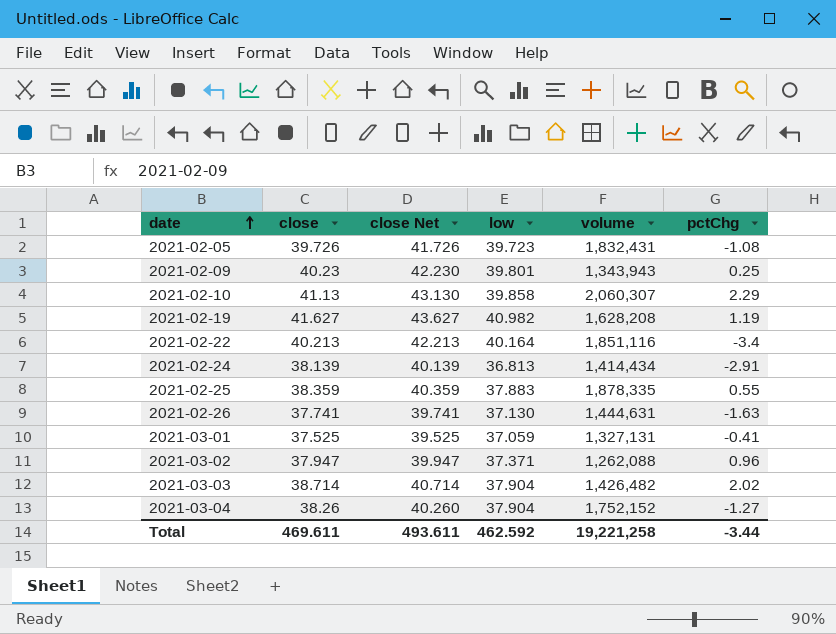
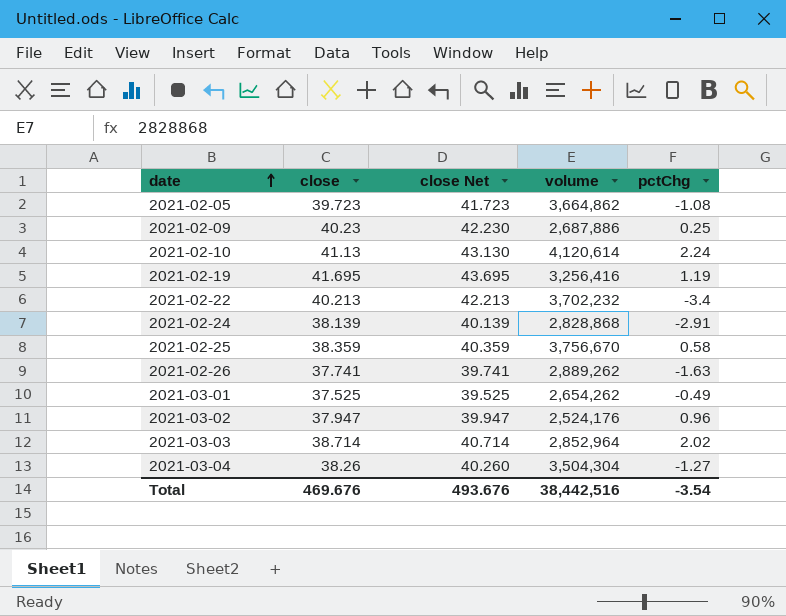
column low | position: 4 -> none
2021-02-05 | close: 39.726 -> 39.723
2021-02-05 | close Net: 41.726 -> 41.723
2021-02-05 | volume: 1,832,431 -> 3,664,862
2021-02-09 | volume: 1,343,943 -> 2,687,886
2021-02-10 | volume: 2,060,307 -> 4,120,614
2021-02-10 | pctChg: 2.29 -> 2.24
2021-02-19 | close: 41.627 -> 41.695
2021-02-19 | close Net: 43.627 -> 43.695
2021-02-19 | volume: 1,628,208 -> 3,256,416
2021-02-22 | volume: 1,851,116 -> 3,702,232
2021-02-24 | volume: 1,414,434 -> 2,828,868
2021-02-25 | volume: 1,878,335 -> 3,756,670
2021-02-25 | pctChg: 0.55 -> 0.58
2021-02-26 | volume: 1,444,631 -> 2,889,262
2021-03-01 | volume: 1,327,131 -> 2,654,262
2021-03-01 | pctChg: -0.41 -> -0.49
2021-03-02 | volume: 1,262,088 -> 2,524,176
2021-03-03 | volume: 1,426,482 -> 2,852,964
2021-03-04 | volume: 1,752,152 -> 3,504,304
Total | close: 469.611 -> 469.676
Total | close Net: 493.611 -> 493.676
Total | volume: 19,221,258 -> 38,442,516
Total | pctChg: -3.44 -> -3.54

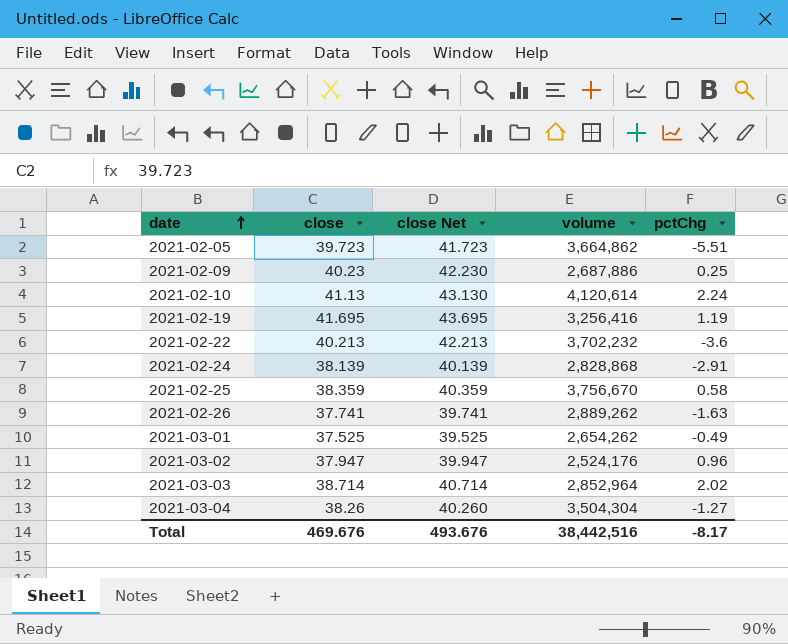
2021-02-05 | pctChg: -1.08 -> -5.51
2021-02-22 | pctChg: -3.4 -> -3.6
Total | pctChg: -3.54 -> -8.17

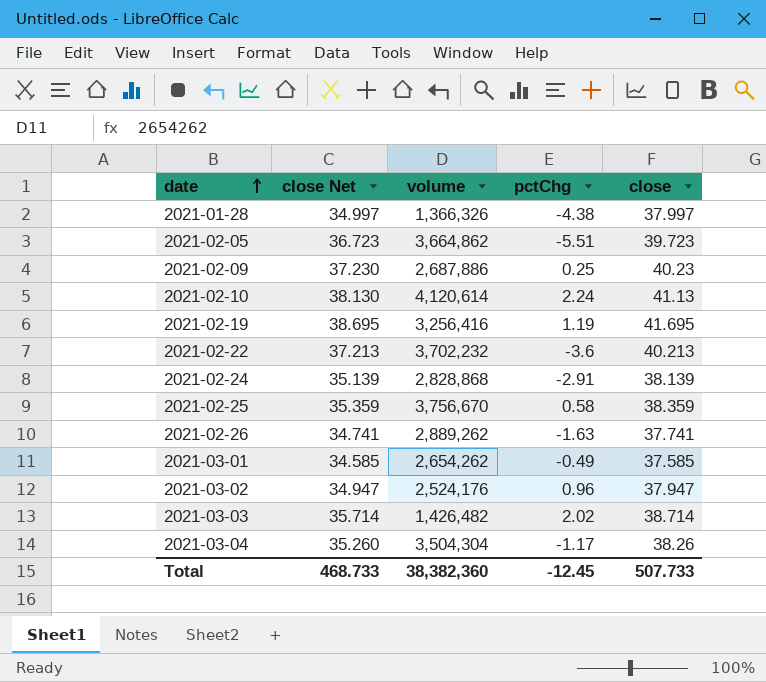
column close Net | formula: [close] + 2 -> [close] - 3
column close | position: 2 -> 5
row 2021-01-28: none -> 34.997 | 1,366,326 | -4.38 | 37.997
2021-03-01 | close: 37.525 -> 37.585
2021-03-03 | volume: 2,852,964 -> 1,426,482
2021-03-04 | pctChg: -1.27 -> -1.17
Total | close Net: 493.676 -> 468.733
Total | volume: 38,442,516 -> 38,382,360
Total | pctChg: -8.17 -> -12.45
Total | close: 469.676 -> 507.733

